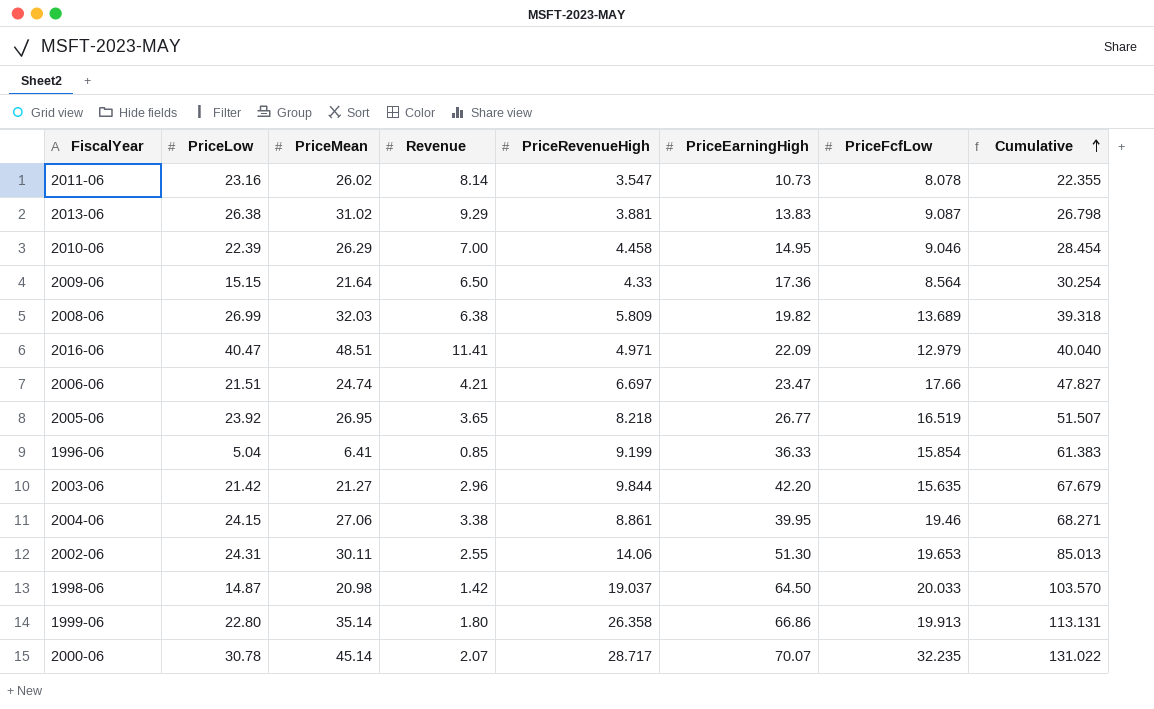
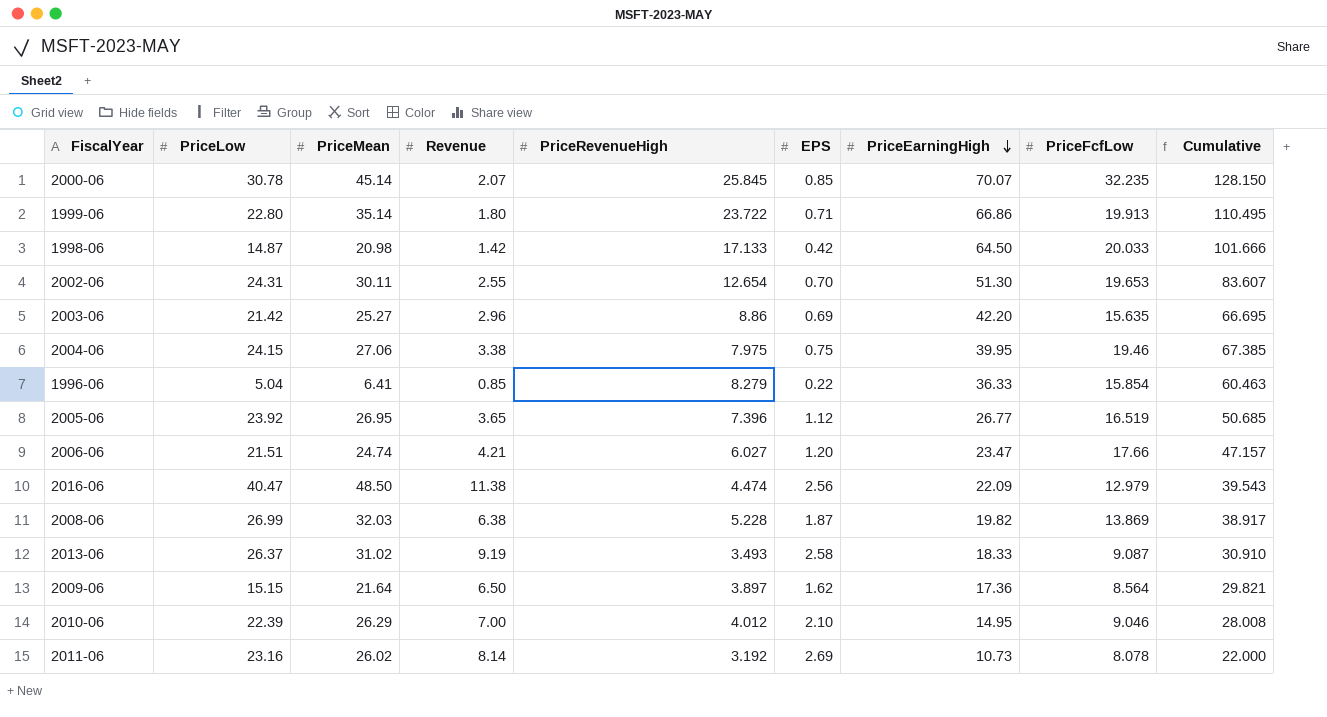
row order: Cumulative ascending -> PriceEarningHigh descending
column EPS | position: none -> 6
2000-06 | PriceRevenueHigh: 28.717 -> 25.845
2000-06 | Cumulative: 131.022 -> 128.150
1999-06 | PriceRevenueHigh: 26.358 -> 23.722
1999-06 | Cumulative: 113.131 -> 110.495
1998-06 | PriceRevenueHigh: 19.037 -> 17.133
1998-06 | Cumulative: 103.570 -> 101.666
2002-06 | PriceRevenueHigh: 14.06 -> 12.654
2002-06 | Cumulative: 85.013 -> 83.607
2003-06 | PriceMean: 21.27 -> 25.27
2003-06 | PriceRevenueHigh: 9.844 -> 8.86
2003-06 | Cumulative: 67.679 -> 66.695
2004-06 | PriceRevenueHigh: 8.861 -> 7.975
2004-06 | Cumulative: 68.271 -> 67.385
1996-06 | PriceRevenueHigh: 9.199 -> 8.279
1996-06 | Cumulative: 61.383 -> 60.463
2005-06 | PriceRevenueHigh: 8.218 -> 7.396
2005-06 | Cumulative: 51.507 -> 50.685
2006-06 | PriceRevenueHigh: 6.697 -> 6.027
2006-06 | Cumulative: 47.827 -> 47.157
2016-06 | PriceMean: 48.51 -> 48.50
2016-06 | Revenue: 11.41 -> 11.38
2016-06 | PriceRevenueHigh: 4.971 -> 4.474
2016-06 | Cumulative: 40.040 -> 39.543
2008-06 | PriceRevenueHigh: 5.809 -> 5.228
2008-06 | PriceFcfLow: 13.689 -> 13.869
2008-06 | Cumulative: 39.318 -> 38.917
2013-06 | PriceLow: 26.38 -> 26.37
2013-06 | Revenue: 9.29 -> 9.19
2013-06 | PriceRevenueHigh: 3.881 -> 3.493
2013-06 | PriceEarningHigh: 13.83 -> 18.33
2013-06 | Cumulative: 26.798 -> 30.910
2009-06 | PriceRevenueHigh: 4.33 -> 3.897
2009-06 | Cumulative: 30.254 -> 29.821
2010-06 | PriceRevenueHigh: 4.458 -> 4.012
2010-06 | Cumulative: 28.454 -> 28.008
2011-06 | PriceRevenueHigh: 3.547 -> 3.192
2011-06 | Cumulative: 22.355 -> 22.000

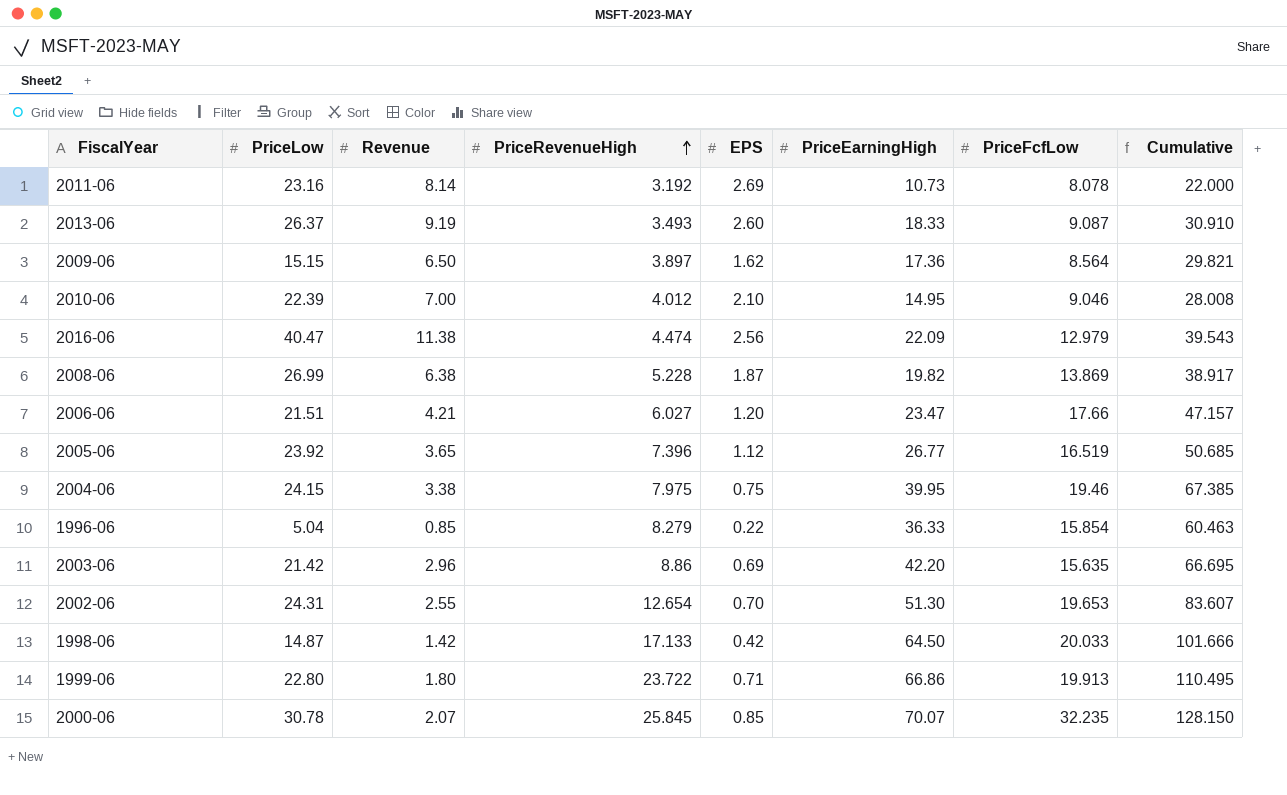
row order: PriceEarningHigh descending -> PriceRevenueHigh ascending
column PriceMean | position: 3 -> none
2013-06 | EPS: 2.58 -> 2.60

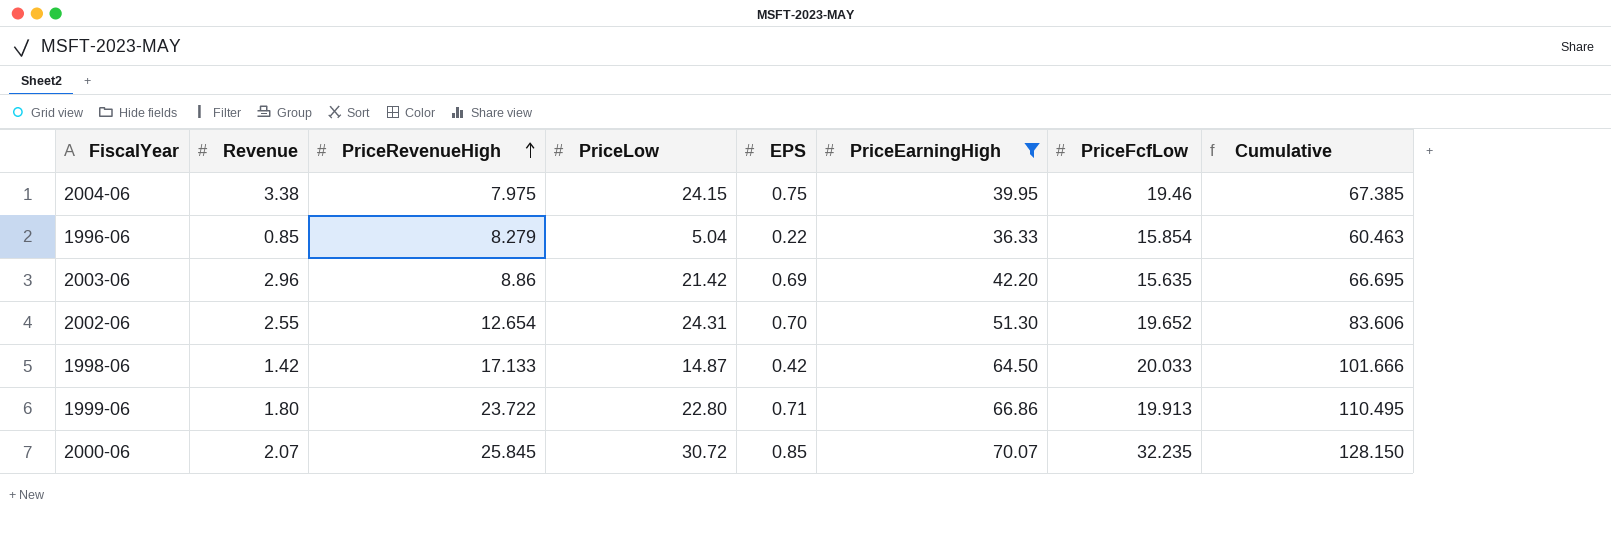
filter: none -> PriceEarningHigh >= 36.33
column PriceLow | position: 2 -> 4
2002-06 | PriceFcfLow: 19.653 -> 19.652
2002-06 | Cumulative: 83.607 -> 83.606
2000-06 | PriceLow: 30.78 -> 30.72

